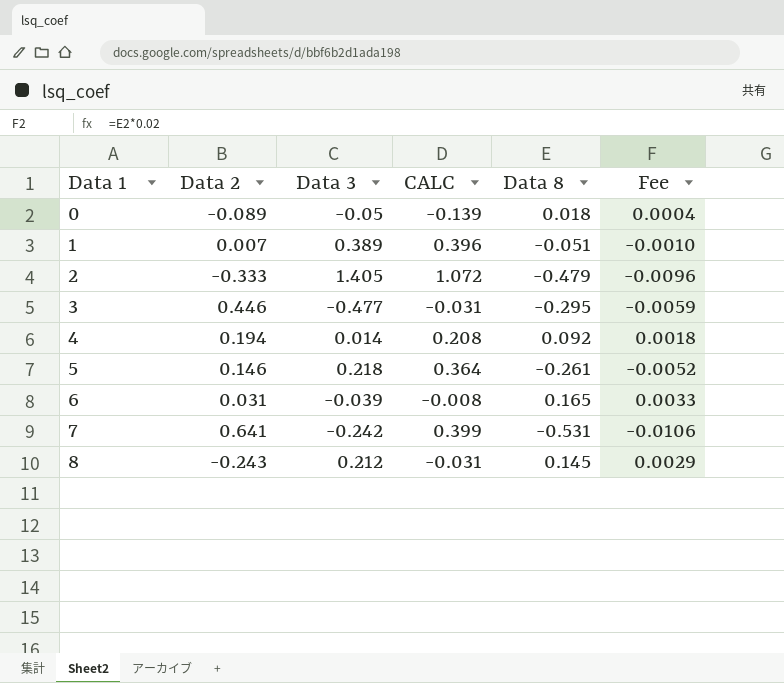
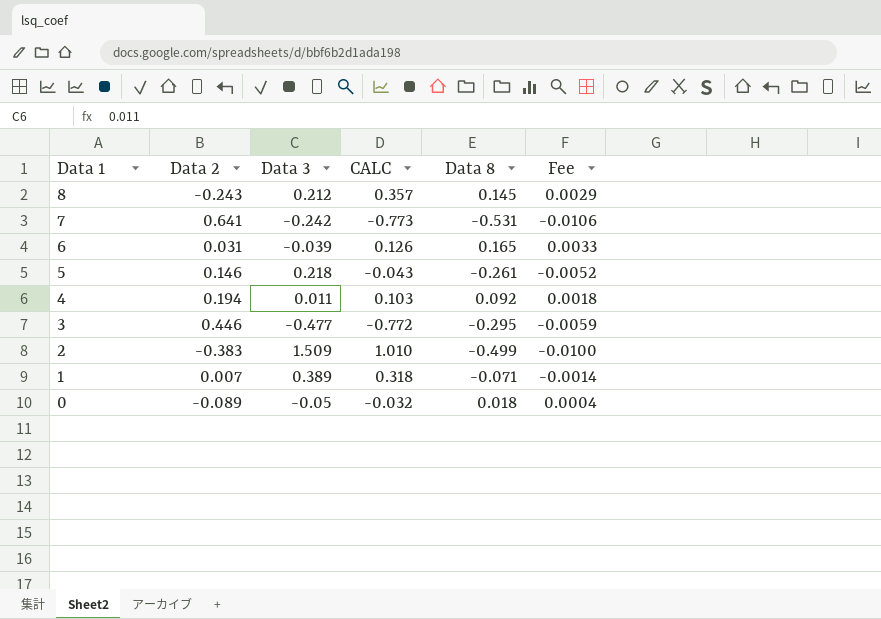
row order: Data 1 ascending -> Data 1 descending
column CALC | formula: [Data 2] + [Data 3] -> [Data 3] + [Data 8]
4 | Data 3: 0.014 -> 0.011
2 | Data 2: -0.333 -> -0.383
2 | Data 3: 1.405 -> 1.509
2 | Data 8: -0.479 -> -0.499
2 | Fee: -0.0096 -> -0.0100
1 | Data 8: -0.051 -> -0.071
1 | Fee: -0.0010 -> -0.0014

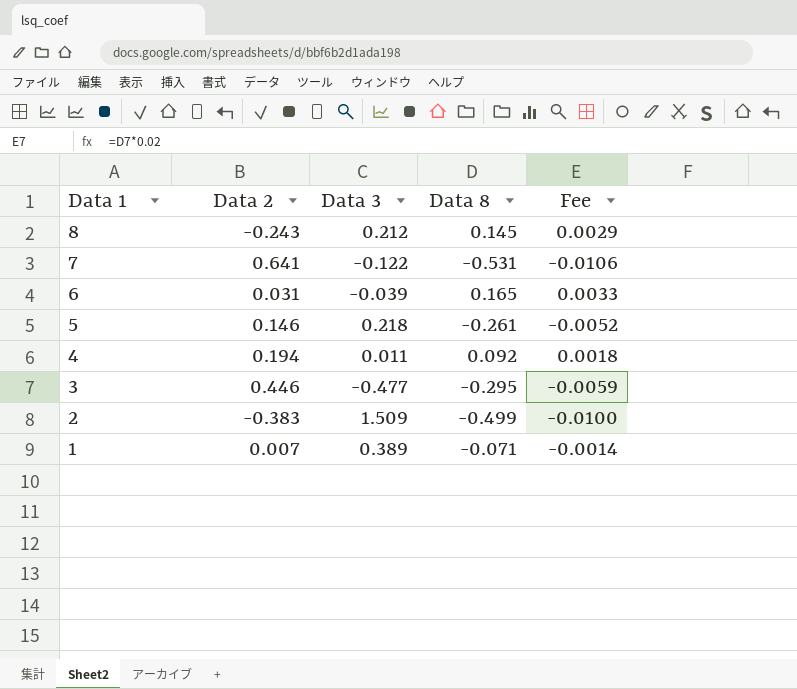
column CALC | formula: [Data 3] + [Data 8] -> none
row 0: -0.089 | -0.05 | -0.032 | 0.018 | 0.0004 -> none
7 | Data 3: -0.242 -> -0.122

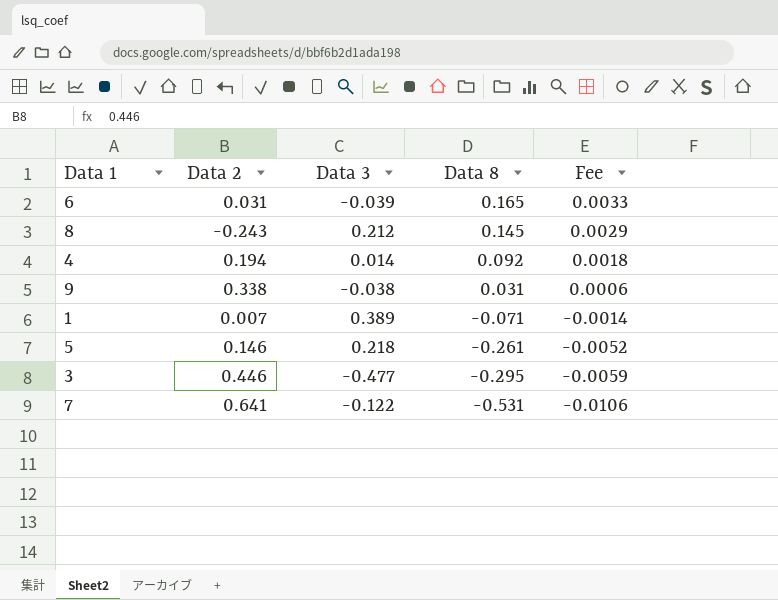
row order: Data 1 descending -> Data 8 descending
row 2: -0.383 | 1.509 | -0.499 | -0.0100 -> none
4 | Data 3: 0.011 -> 0.014
row 9: none -> 0.338 | -0.038 | 0.031 | 0.0006

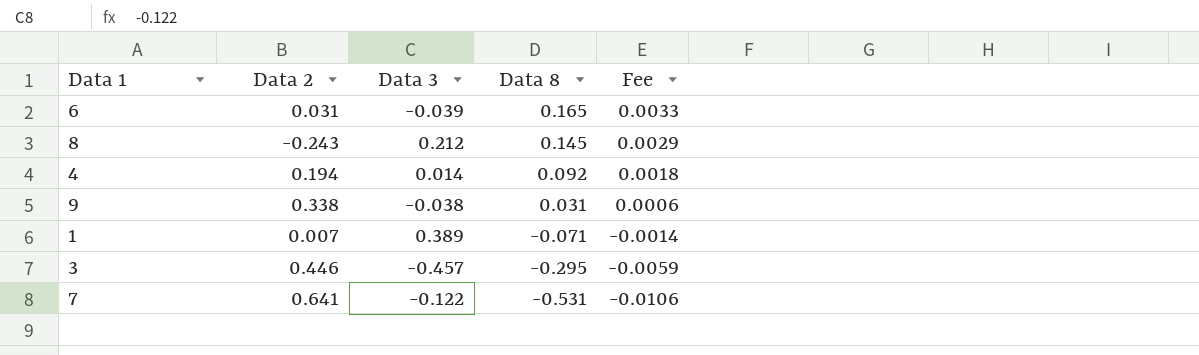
row 5: 0.146 | 0.218 | -0.261 | -0.0052 -> none
3 | Data 3: -0.477 -> -0.457

